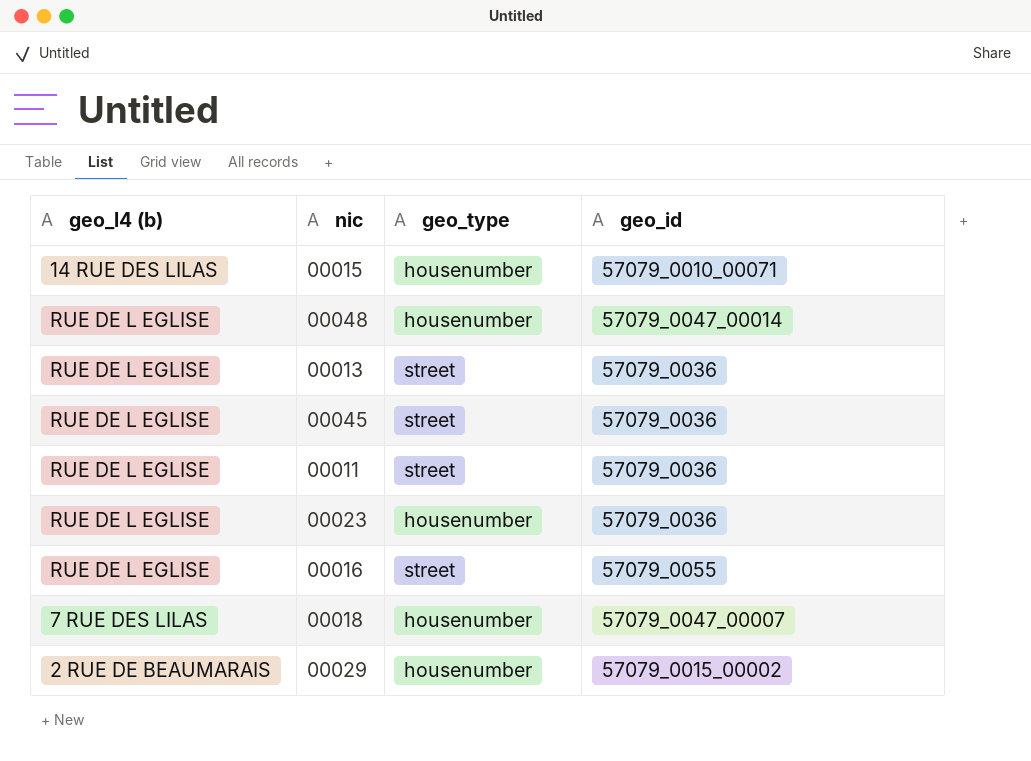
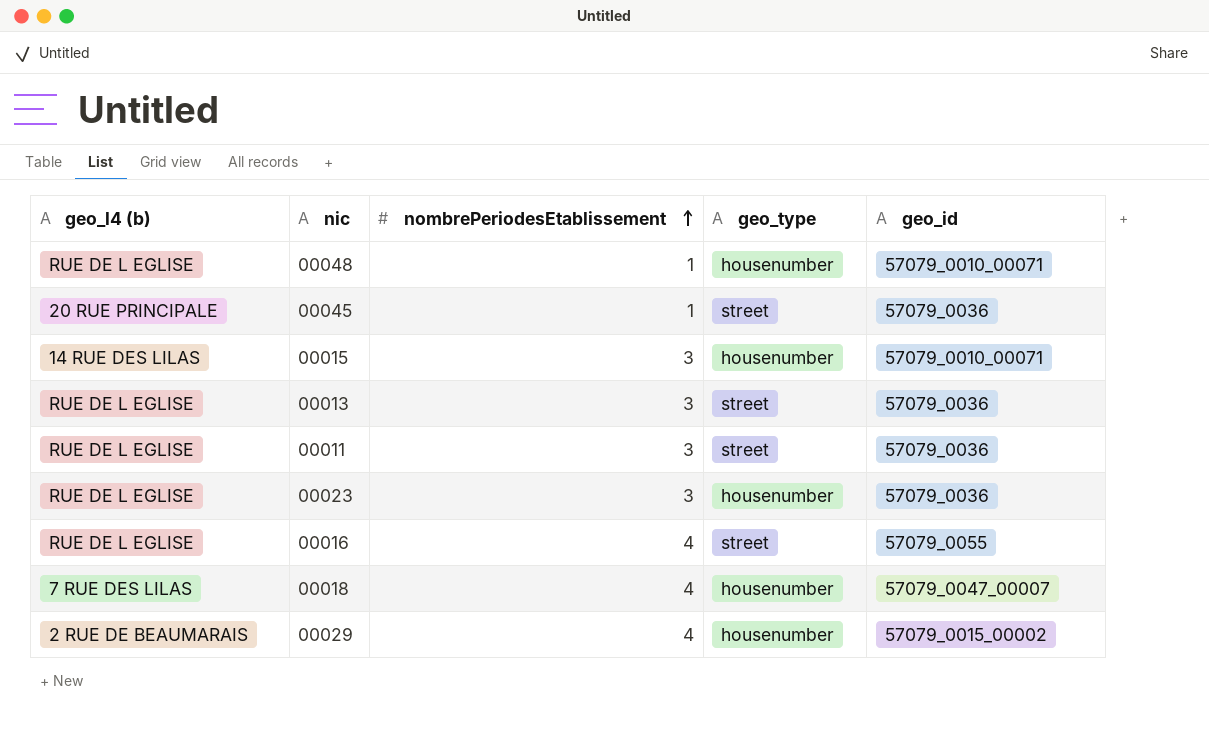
row order: none -> nombrePeriodesEtablissement ascending
column nombrePeriodesEtablissement | position: none -> 3
00048 | geo_id: 57079_0047_00014 -> 57079_0010_00071
00045 | geo_l4 (b): RUE DE L EGLISE -> 20 RUE PRINCIPALE

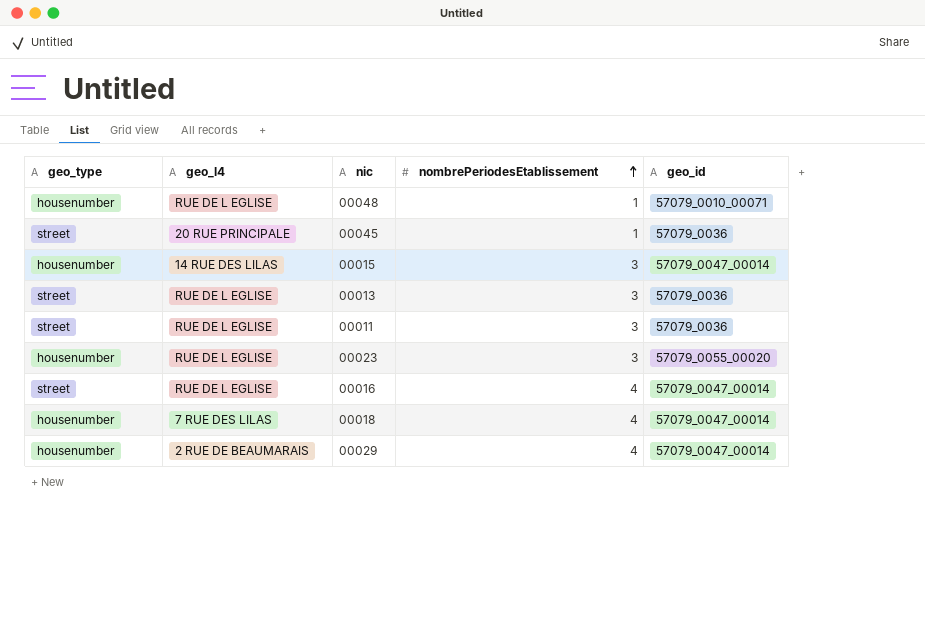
column geo_type | position: 4 -> 1
column name: geo_l4 (b) -> geo_l4
00015 | geo_id: 57079_0010_00071 -> 57079_0047_00014
00023 | geo_id: 57079_0036 -> 57079_0055_00020
00016 | geo_id: 57079_0055 -> 57079_0047_00014
00018 | geo_id: 57079_0047_00007 -> 57079_0047_00014
00029 | geo_id: 57079_0015_00002 -> 57079_0047_00014

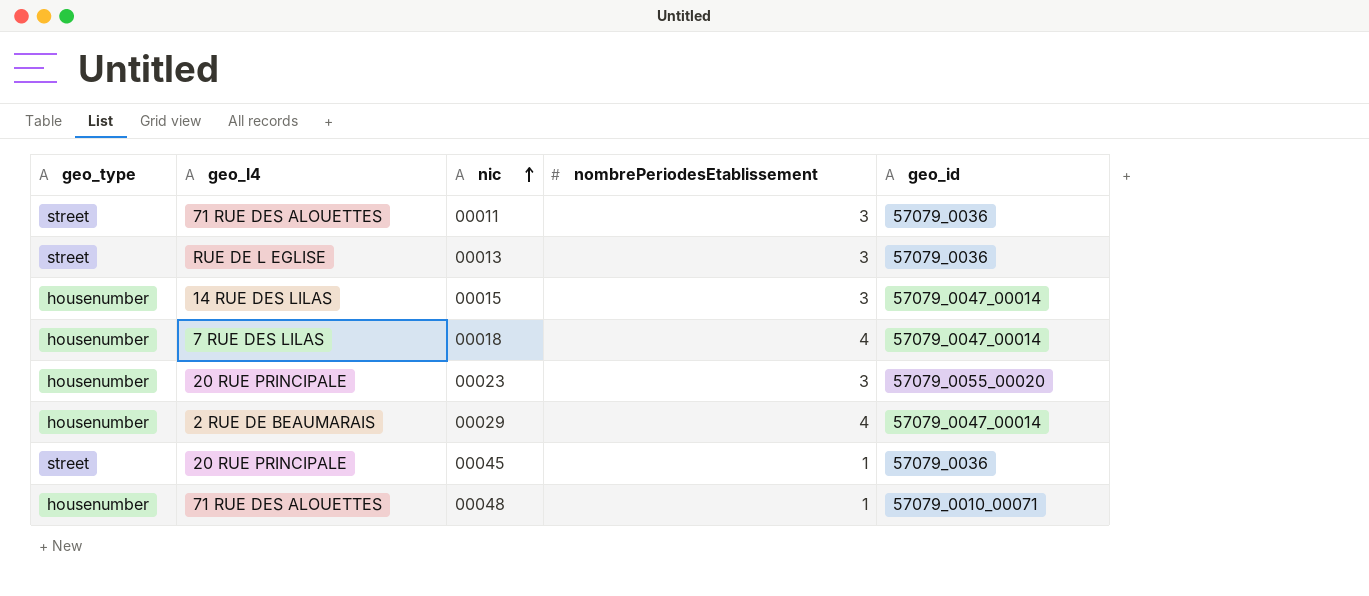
row order: nombrePeriodesEtablissement ascending -> nic ascending
row 00016: street | RUE DE L EGLISE | 4 | 57079_0047_00014 -> none
00011 | geo_l4: RUE DE L EGLISE -> 71 RUE DES ALOUETTES
00023 | geo_l4: RUE DE L EGLISE -> 20 RUE PRINCIPALE
00048 | geo_l4: RUE DE L EGLISE -> 71 RUE DES ALOUETTES

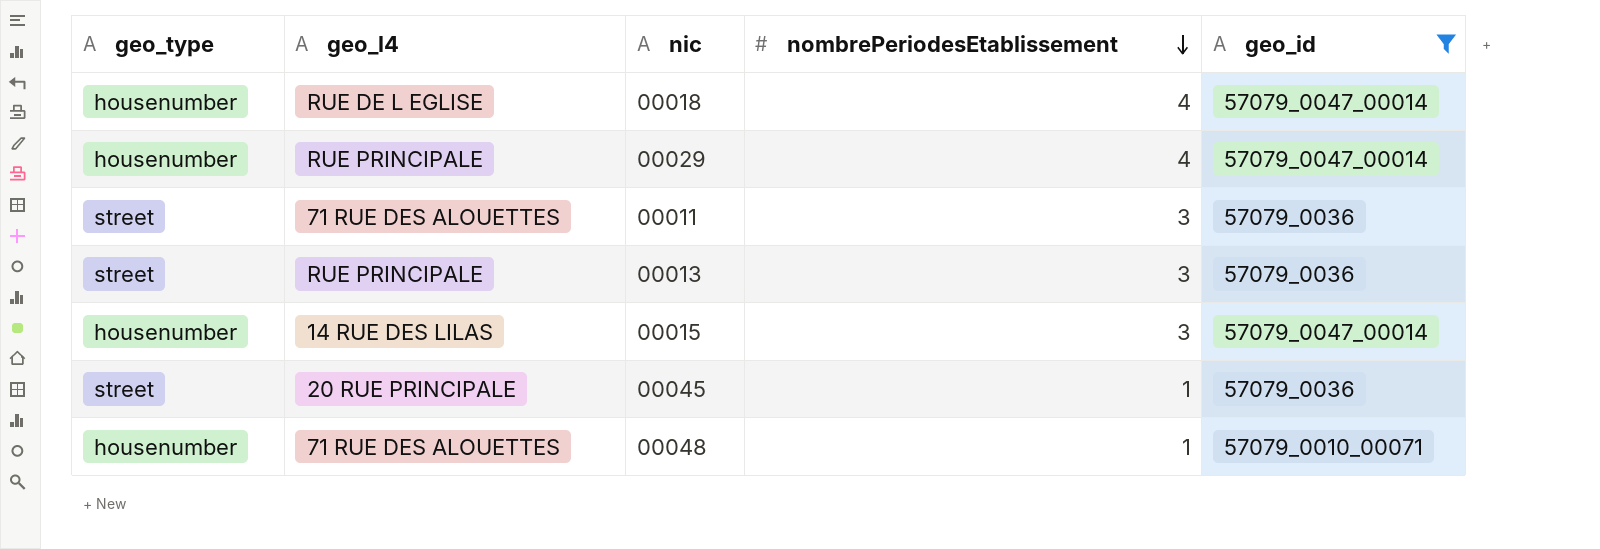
filter: none -> geo_id != 57079_0055_00020
row order: nic ascending -> nombrePeriodesEtablissement descending
00018 | geo_l4: 7 RUE DES LILAS -> RUE DE L EGLISE
00029 | geo_l4: 2 RUE DE BEAUMARAIS -> RUE PRINCIPALE
00013 | geo_l4: RUE DE L EGLISE -> RUE PRINCIPALE

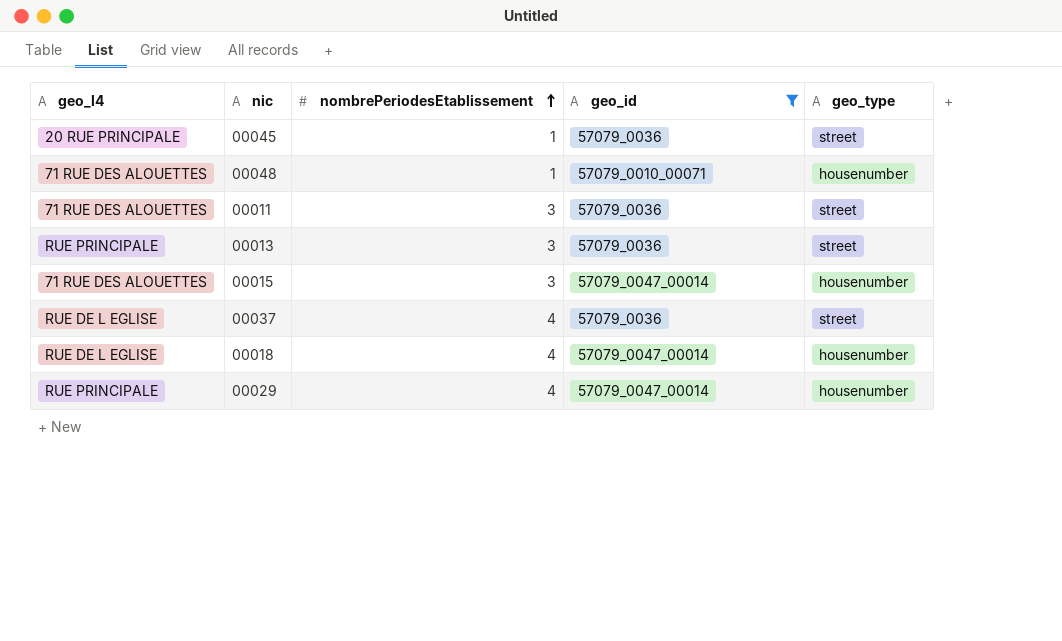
row order: nombrePeriodesEtablissement descending -> nombrePeriodesEtablissement ascending
column geo_type | position: 1 -> 5
00015 | geo_l4: 14 RUE DES LILAS -> 71 RUE DES ALOUETTES
row 00037: none -> RUE DE L EGLISE | 4 | 57079_0036 | street

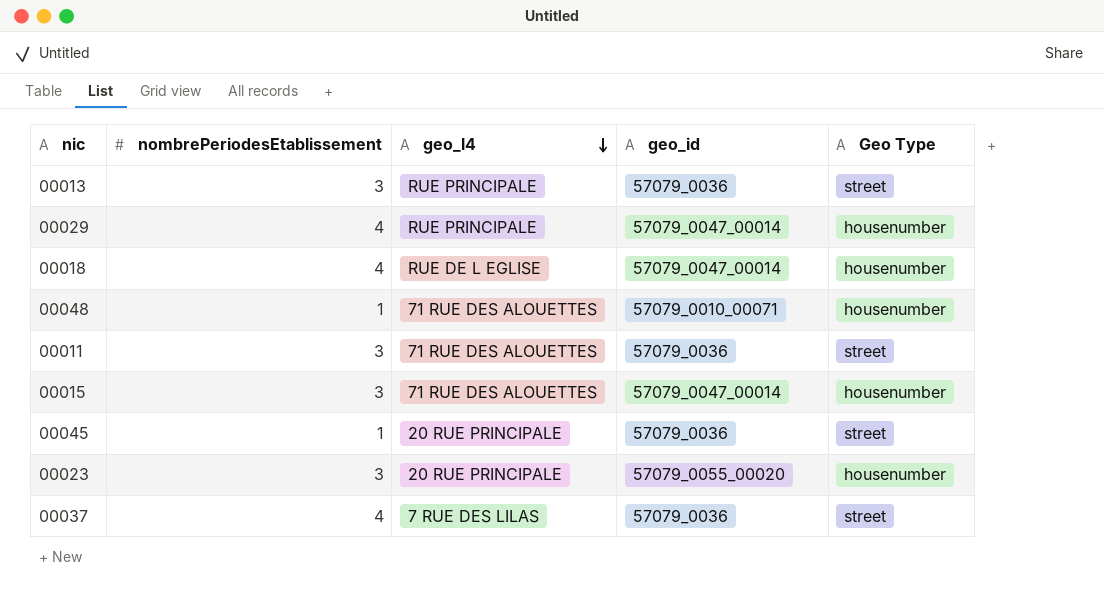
filter: geo_id != 57079_0055_00020 -> none
row order: nombrePeriodesEtablissement ascending -> geo_l4 descending
column geo_l4 | position: 1 -> 3
column name: geo_type -> Geo Type
00037 | geo_l4: RUE DE L EGLISE -> 7 RUE DES LILAS

